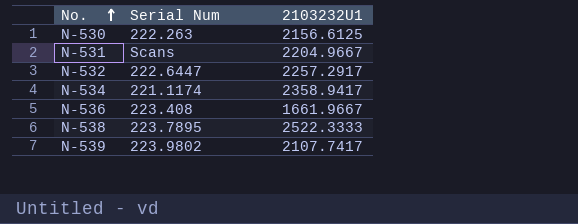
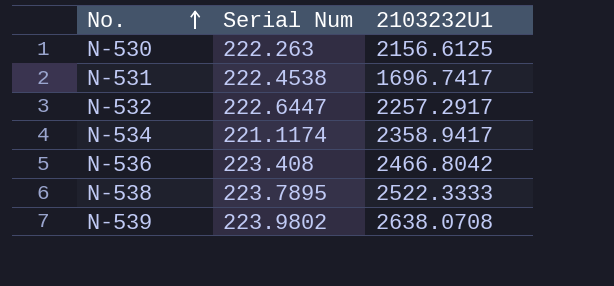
N-531 | Serial Num: Scans -> 222.4538
N-531 | 2103232U1: 2204.9667 -> 1696.7417
N-536 | 2103232U1: 1661.9667 -> 2466.8042
N-539 | 2103232U1: 2107.7417 -> 2638.0708

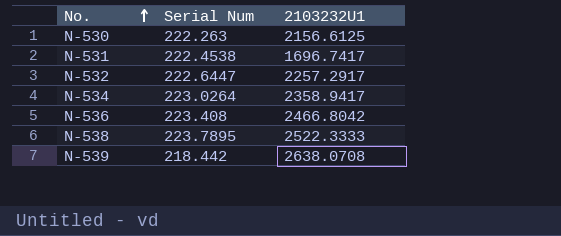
N-534 | Serial Num: 221.1174 -> 223.0264
N-539 | Serial Num: 223.9802 -> 218.442

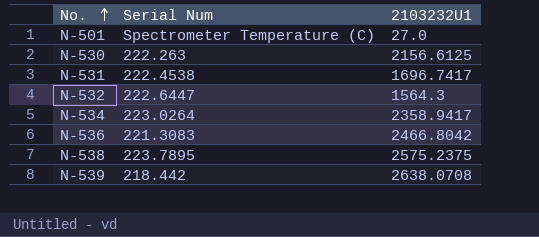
row N-501: none -> Spectrometer Temperature (C) | 27.0
N-532 | 2103232U1: 2257.2917 -> 1564.3
N-536 | Serial Num: 223.408 -> 221.3083
N-538 | 2103232U1: 2522.3333 -> 2575.2375

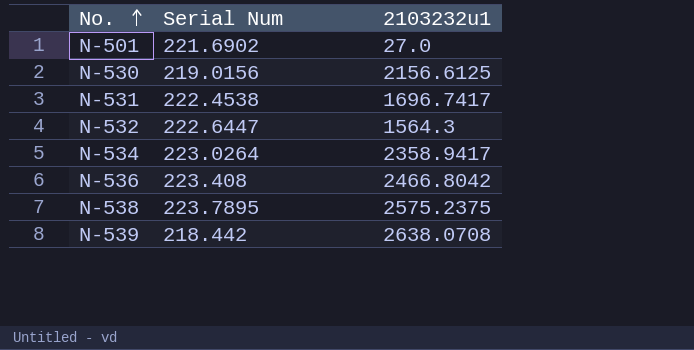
column name: 2103232U1 -> 2103232u1
N-501 | Serial Num: Spectrometer Temperature (C) -> 221.6902
N-530 | Serial Num: 222.263 -> 219.0156
N-536 | Serial Num: 221.3083 -> 223.408

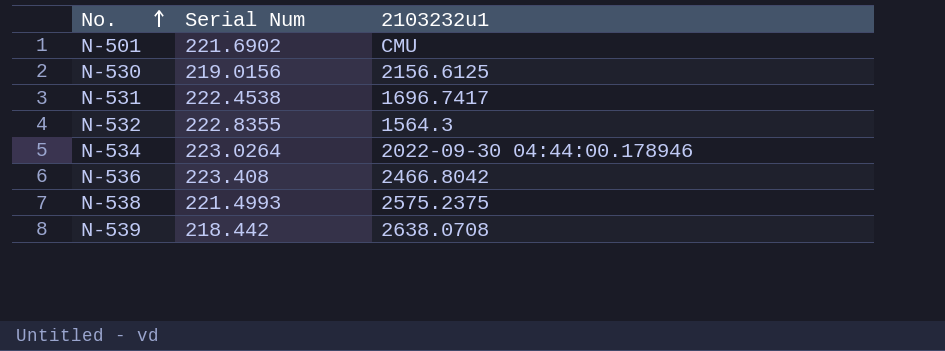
N-501 | 2103232u1: 27.0 -> CMU
N-532 | Serial Num: 222.6447 -> 222.8355
N-534 | 2103232u1: 2358.9417 -> 2022-09-30 04:44:00.178946
N-538 | Serial Num: 223.7895 -> 221.4993

